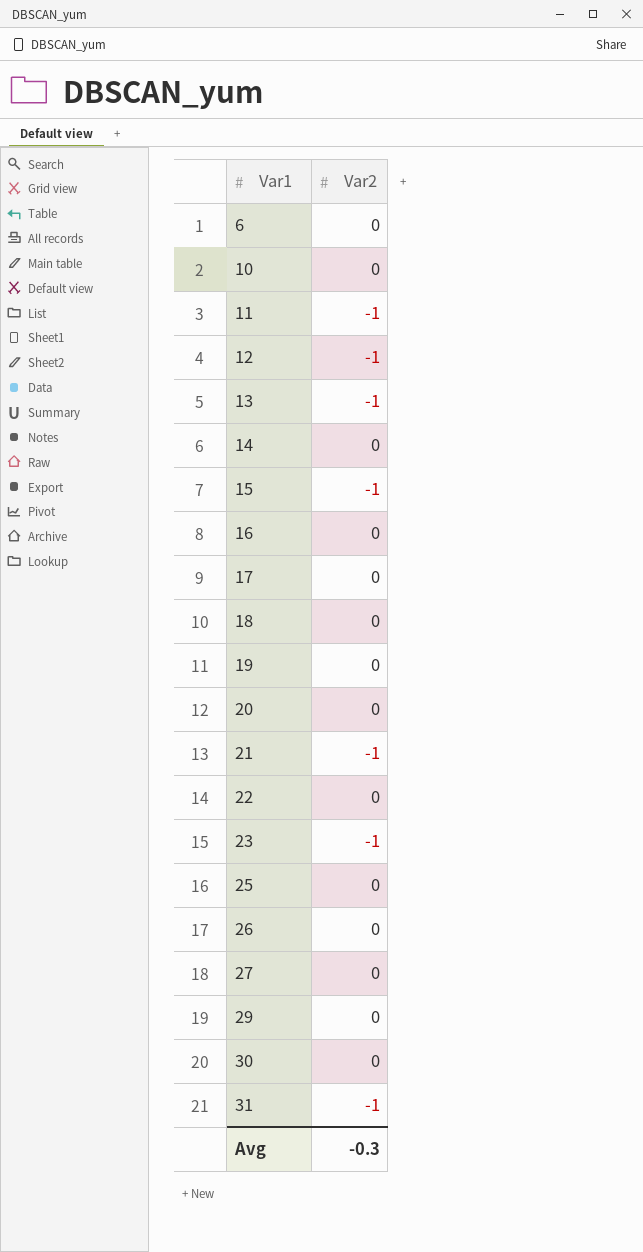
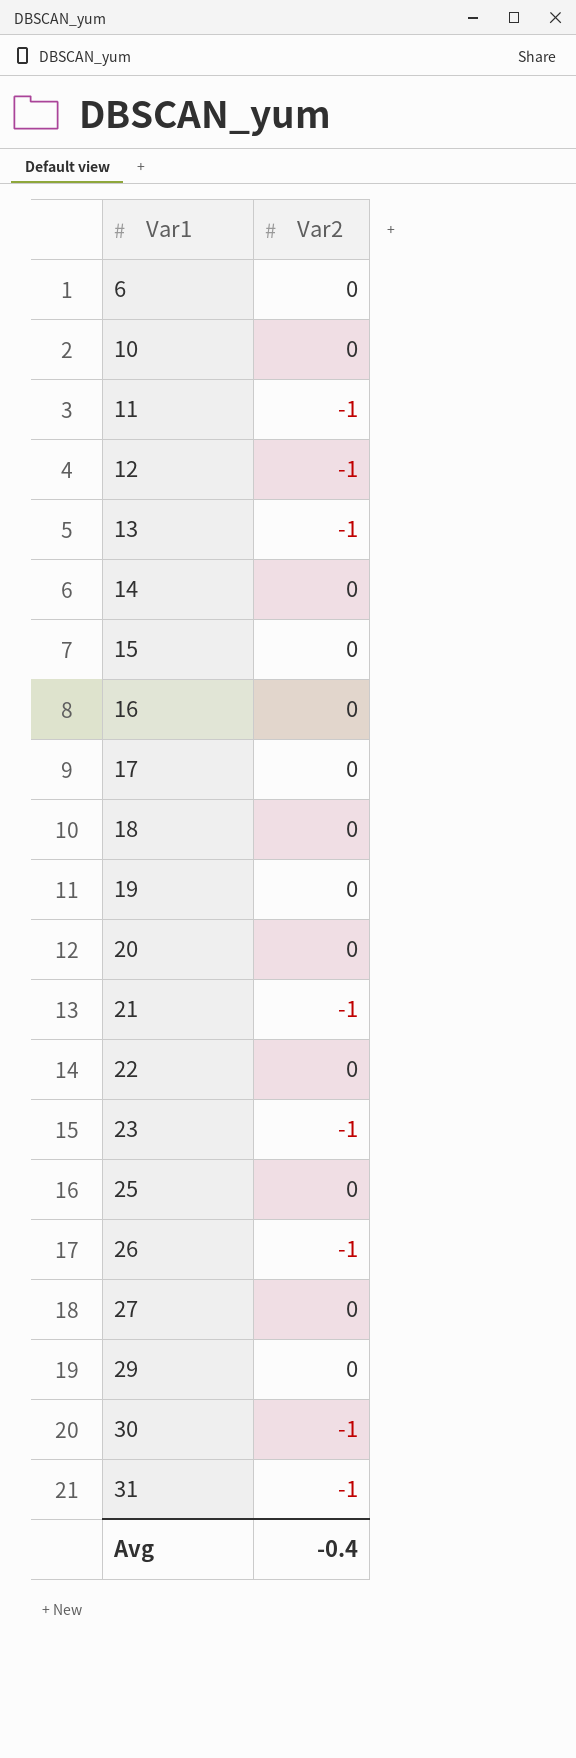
15 | Var2: -1 -> 0
26 | Var2: 0 -> -1
30 | Var2: 0 -> -1
Avg | Var2: -0.3 -> -0.4

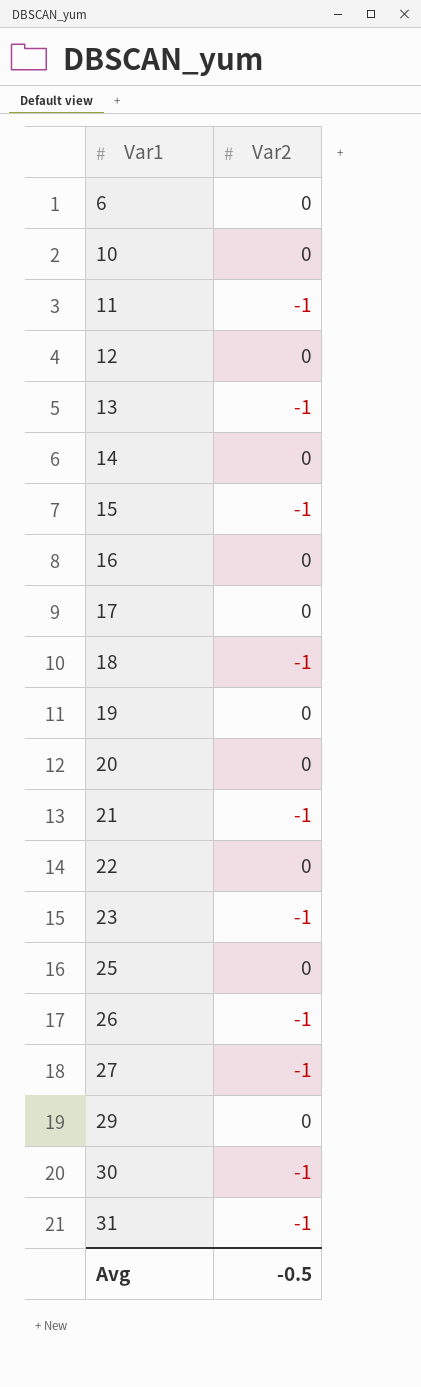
12 | Var2: -1 -> 0
15 | Var2: 0 -> -1
18 | Var2: 0 -> -1
27 | Var2: 0 -> -1
Avg | Var2: -0.4 -> -0.5

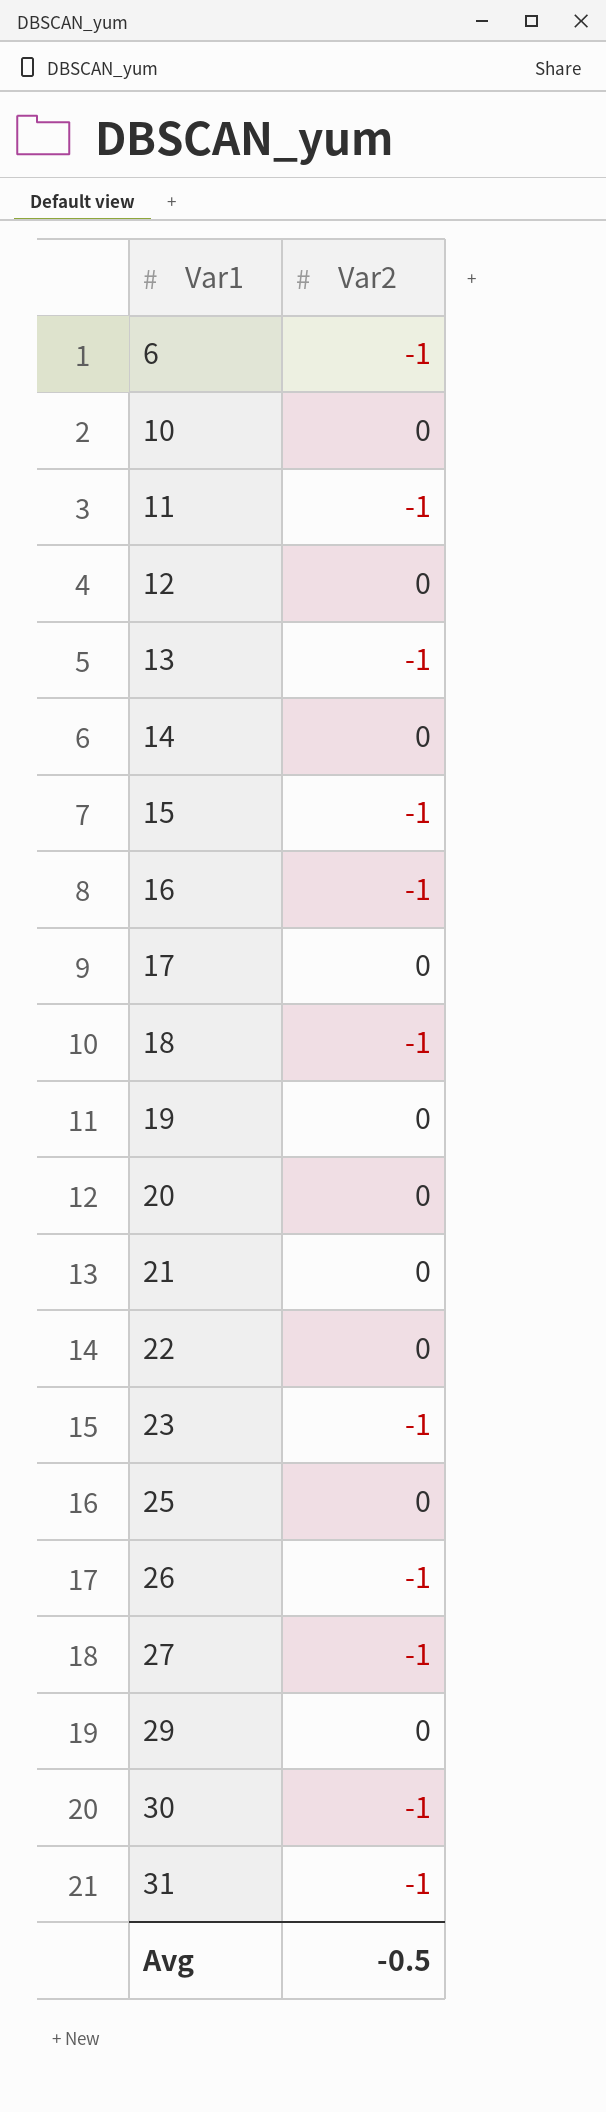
6 | Var2: 0 -> -1
16 | Var2: 0 -> -1
21 | Var2: -1 -> 0

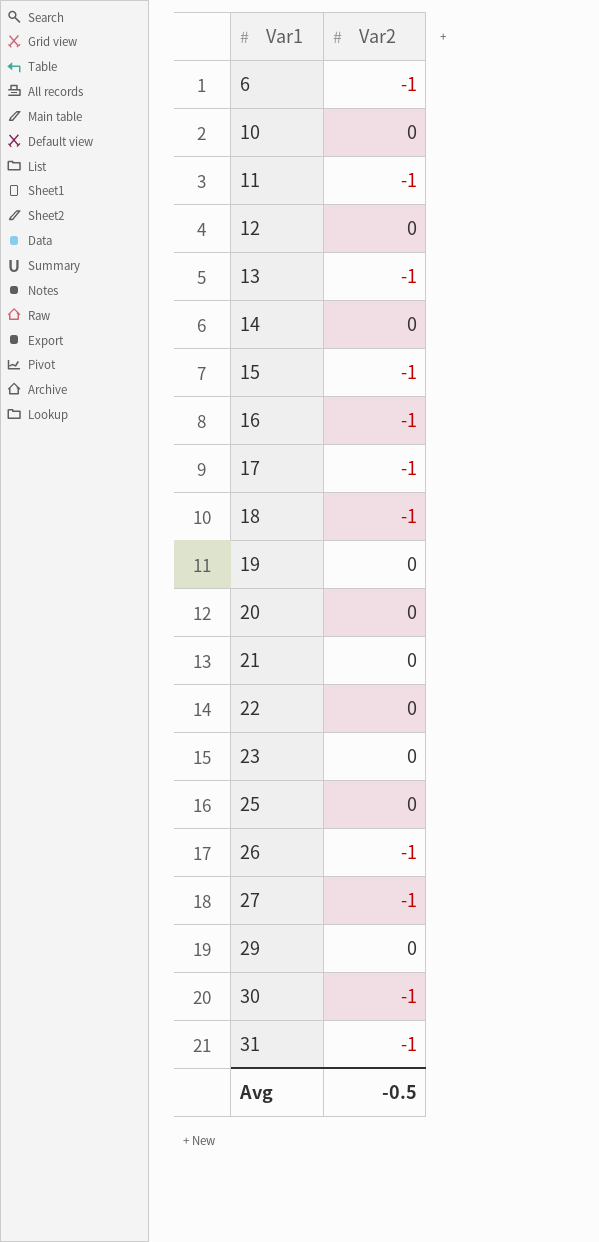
17 | Var2: 0 -> -1
23 | Var2: -1 -> 0

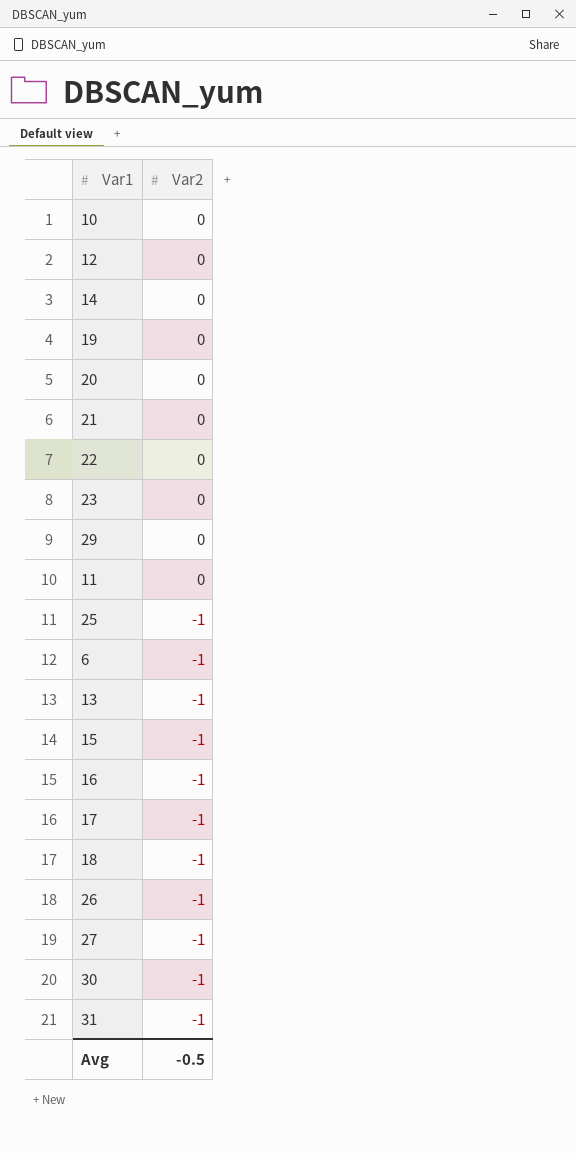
row order: Var1 ascending -> Var2 descending
11 | Var2: -1 -> 0
25 | Var2: 0 -> -1

